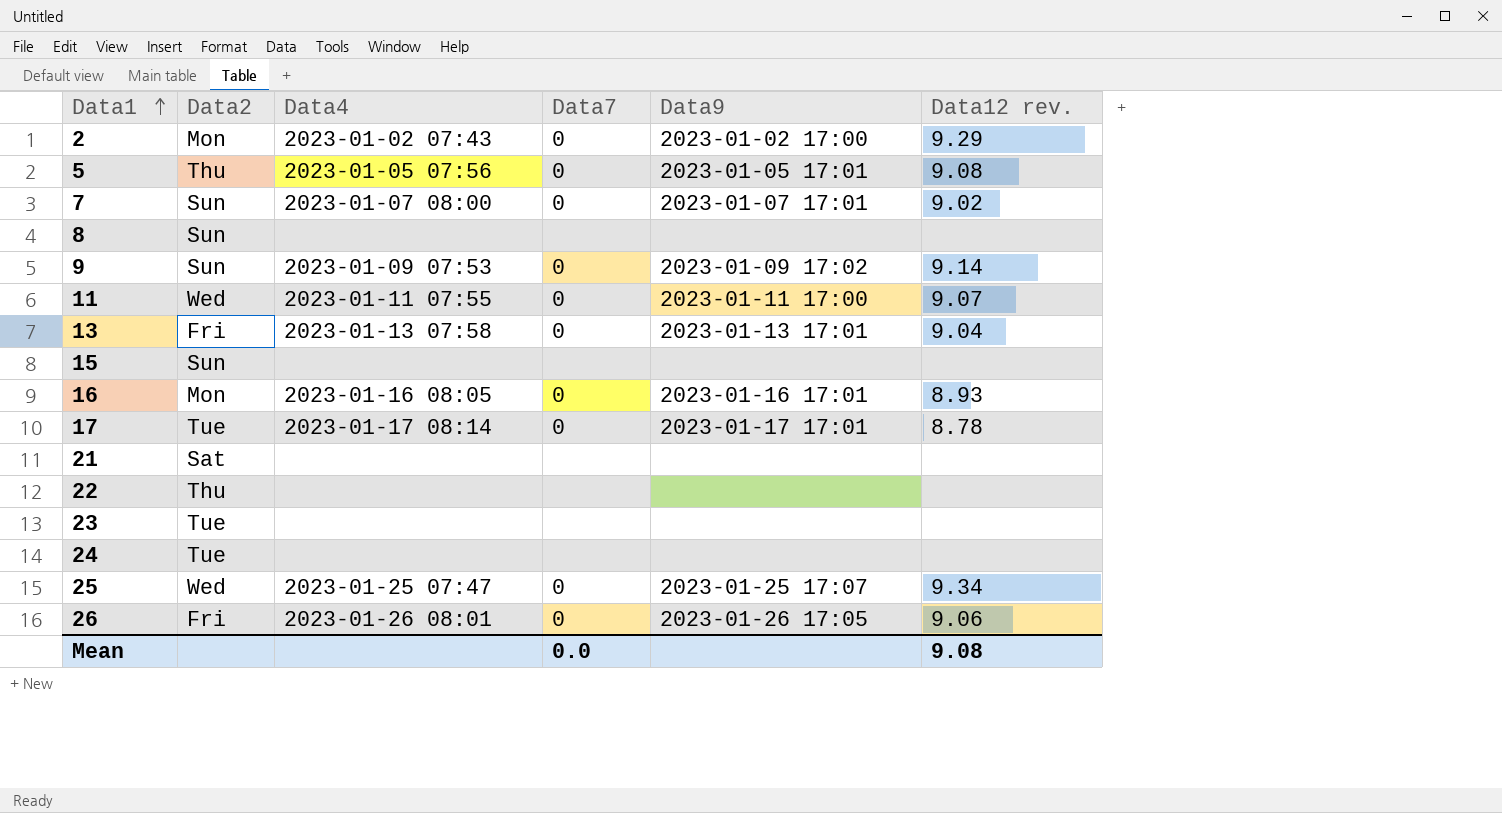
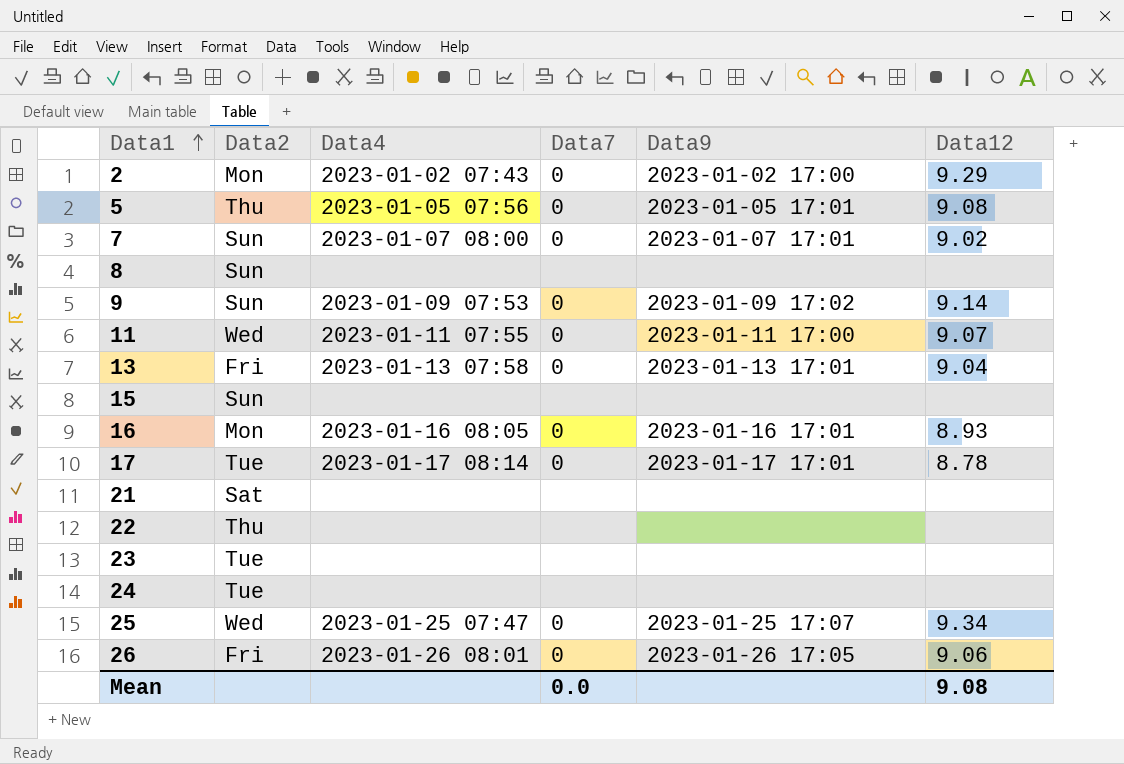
column name: Data12 rev. -> Data12

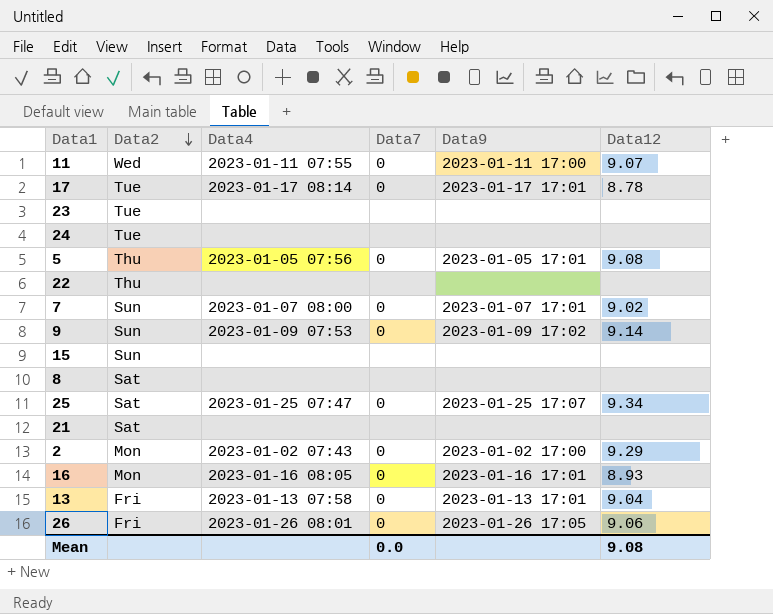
row order: Data1 ascending -> Data2 descending
8 | Data2: Sun -> Sat
25 | Data2: Wed -> Sat

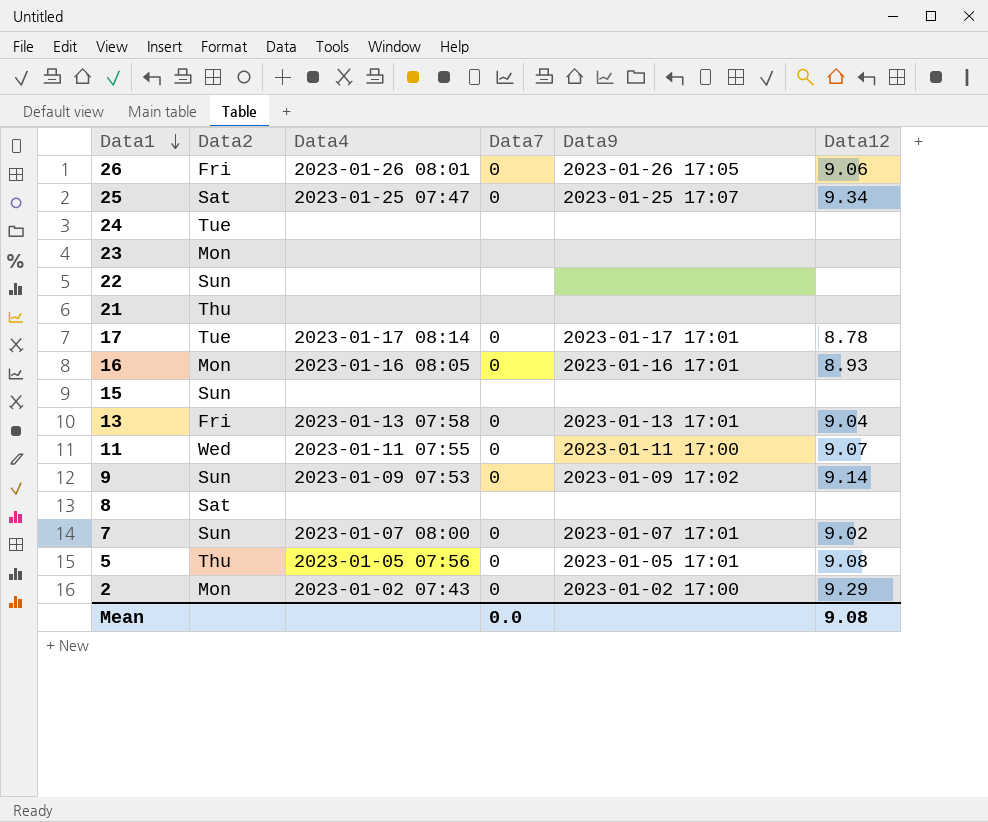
row order: Data2 descending -> Data1 descending
23 | Data2: Tue -> Mon
22 | Data2: Thu -> Sun
21 | Data2: Sat -> Thu

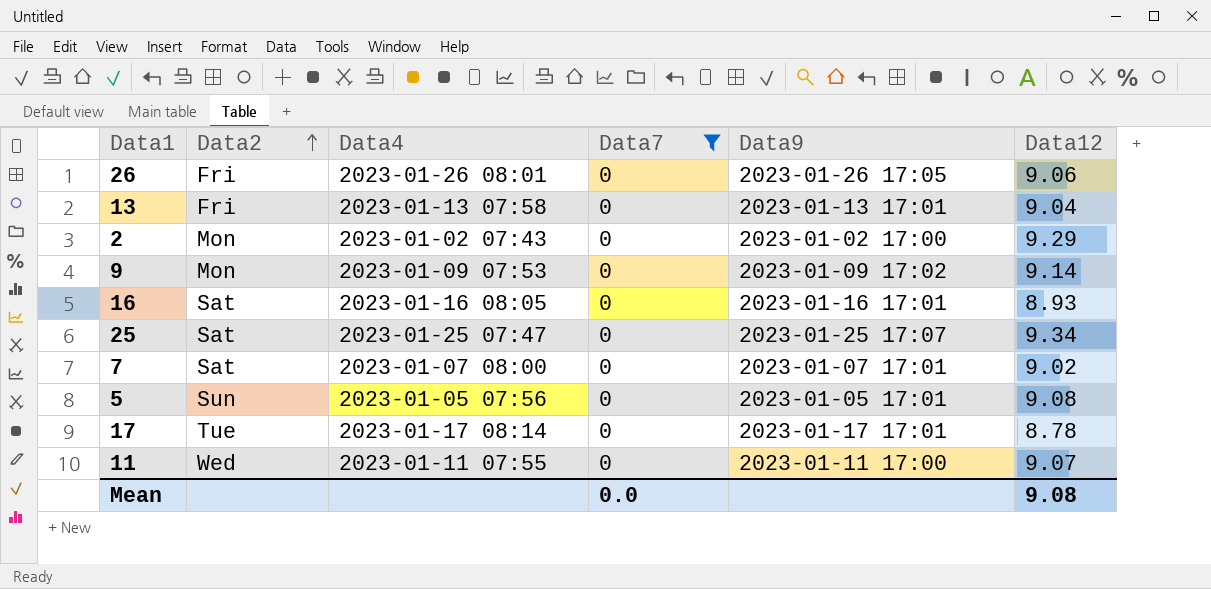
filter: none -> Data7 = 0
row order: Data1 descending -> Data2 ascending
9 | Data2: Sun -> Mon
16 | Data2: Mon -> Sat
7 | Data2: Sun -> Sat
5 | Data2: Thu -> Sun

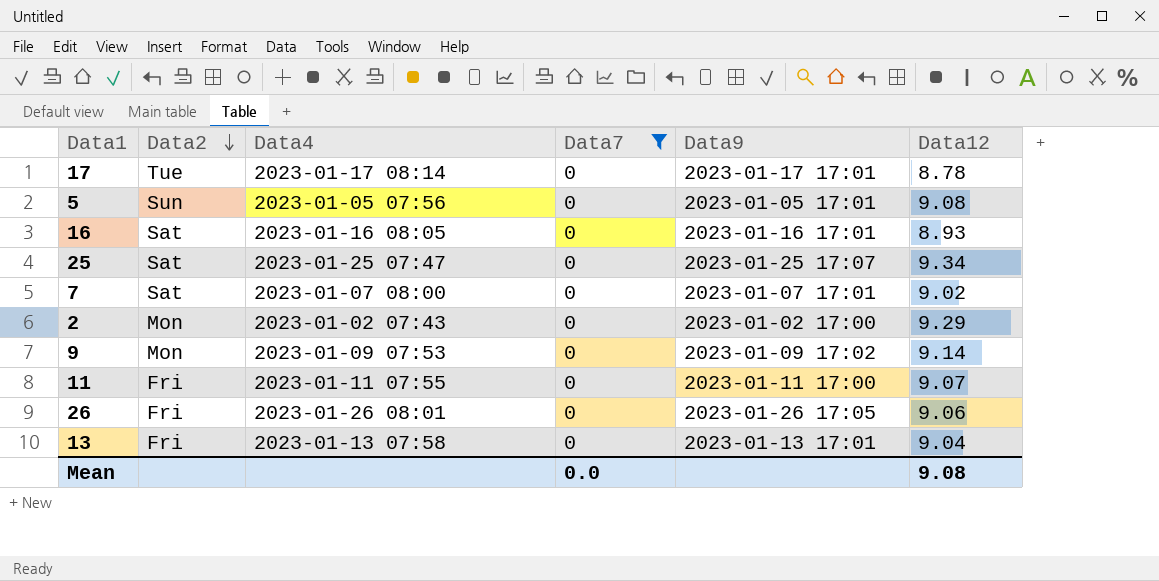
row order: Data2 ascending -> Data2 descending
11 | Data2: Wed -> Fri

